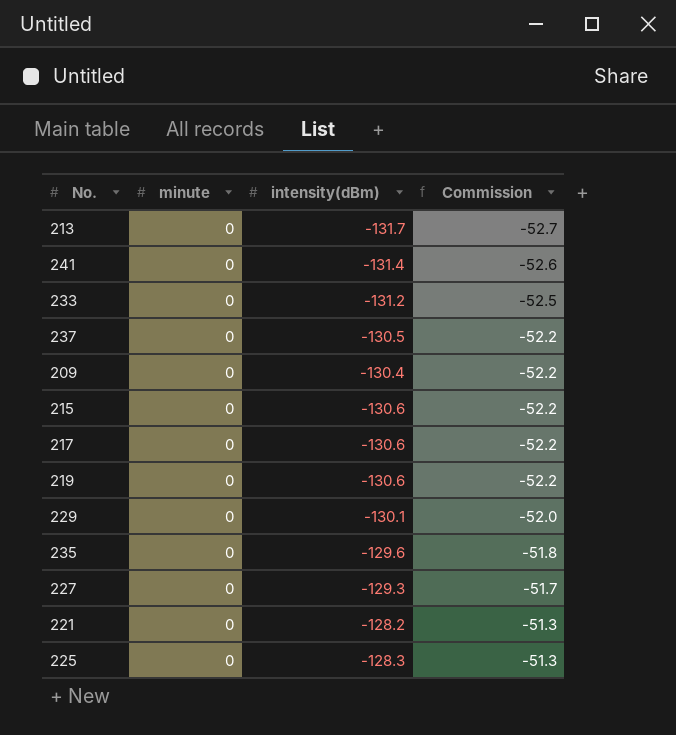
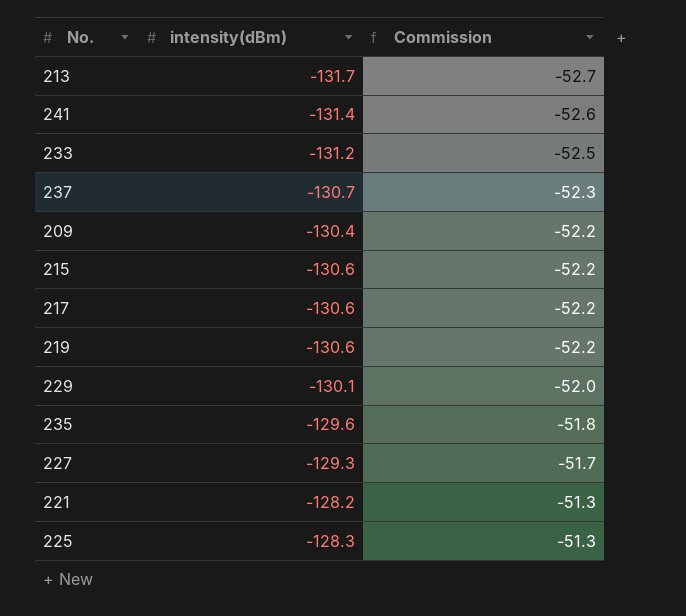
column minute | position: 2 -> none
237 | intensity(dBm): -130.5 -> -130.7
237 | Commission: -52.2 -> -52.3

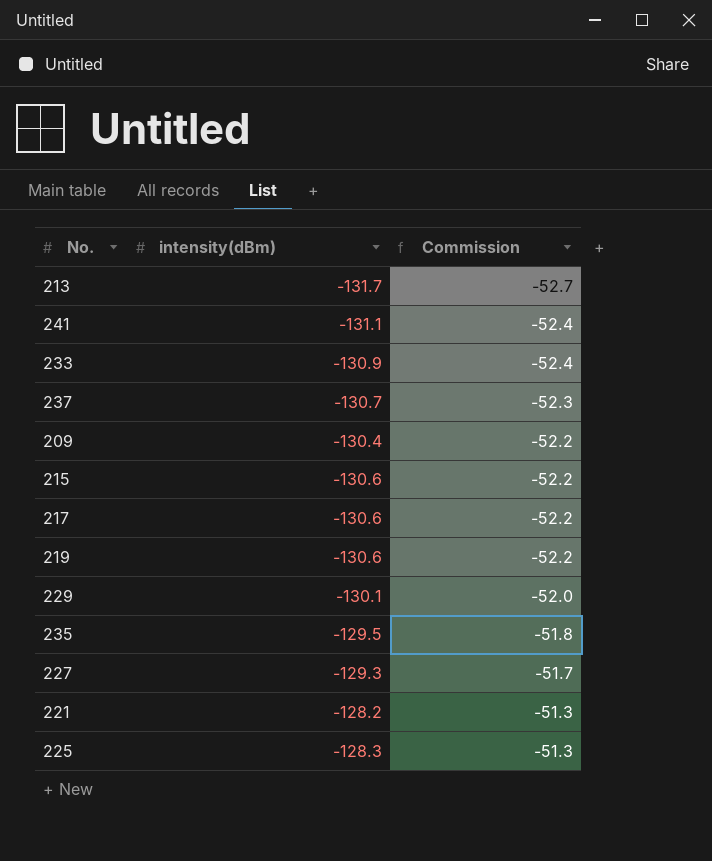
241 | intensity(dBm): -131.4 -> -131.1
241 | Commission: -52.6 -> -52.4
233 | intensity(dBm): -131.2 -> -130.9
233 | Commission: -52.5 -> -52.4
235 | intensity(dBm): -129.6 -> -129.5

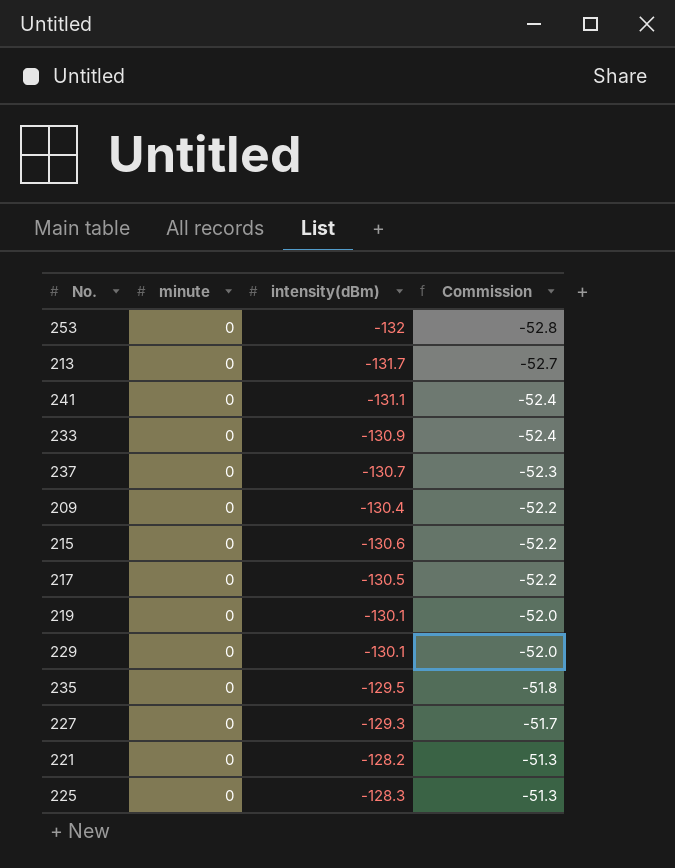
column minute | position: none -> 2
row 253: none -> 0 | -132 | -52.8
217 | intensity(dBm): -130.6 -> -130.5
219 | intensity(dBm): -130.6 -> -130.1
219 | Commission: -52.2 -> -52.0

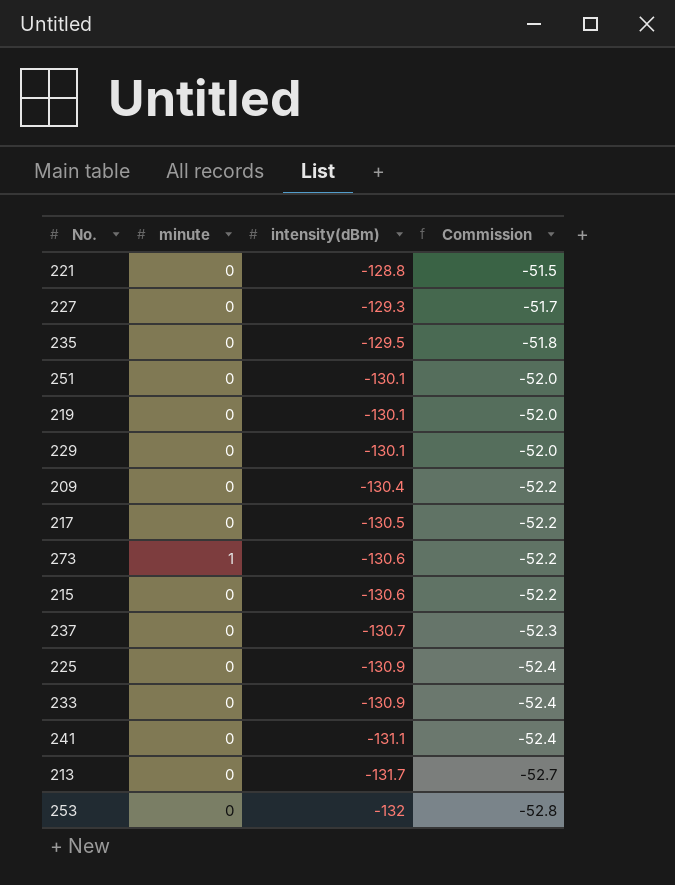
row order: Commission ascending -> intensity(dBm) descending
221 | intensity(dBm): -128.2 -> -128.8
221 | Commission: -51.3 -> -51.5
row 251: none -> 0 | -130.1 | -52.0
row 273: none -> 1 | -130.6 | -52.2
225 | intensity(dBm): -128.3 -> -130.9
225 | Commission: -51.3 -> -52.4

